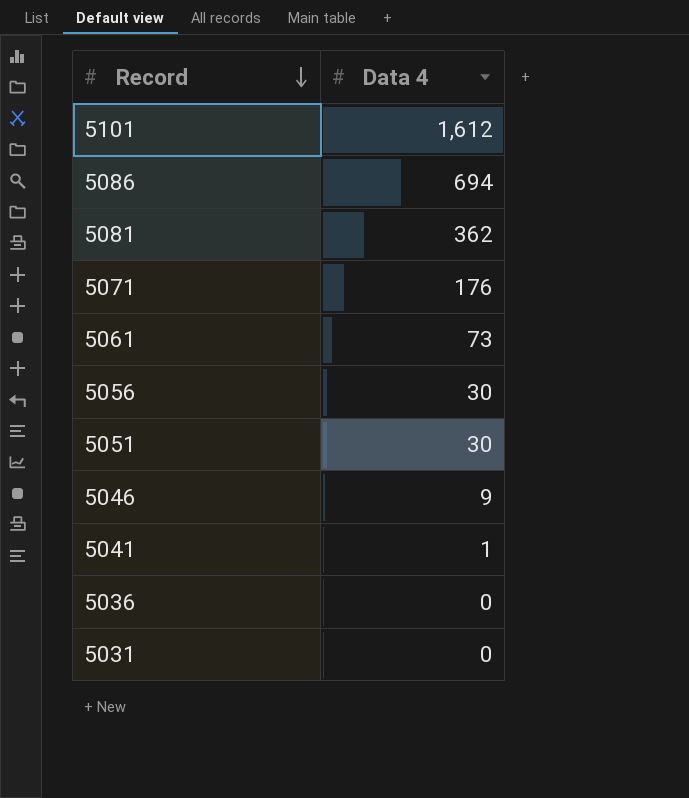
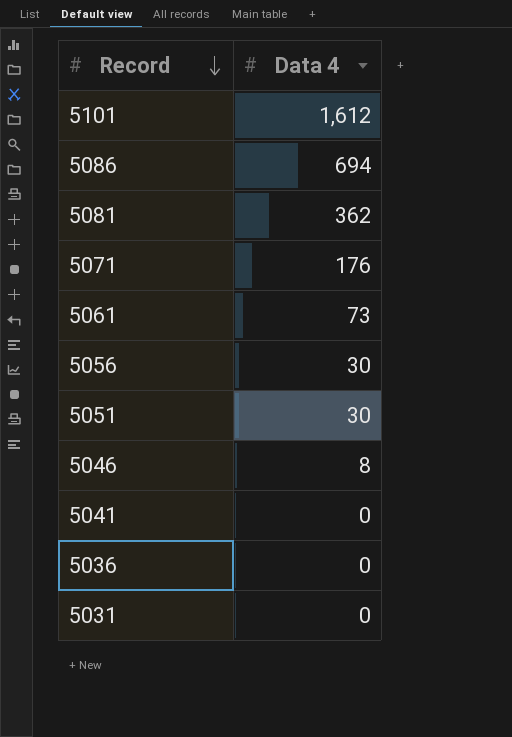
5046 | Data 4: 9 -> 8
5041 | Data 4: 1 -> 0

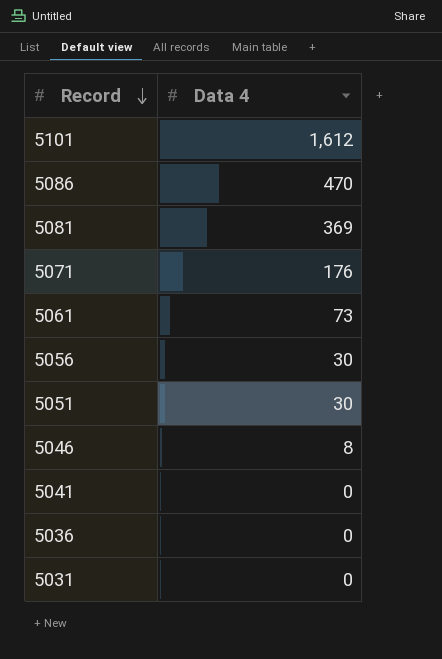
5086 | Data 4: 694 -> 470
5081 | Data 4: 362 -> 369

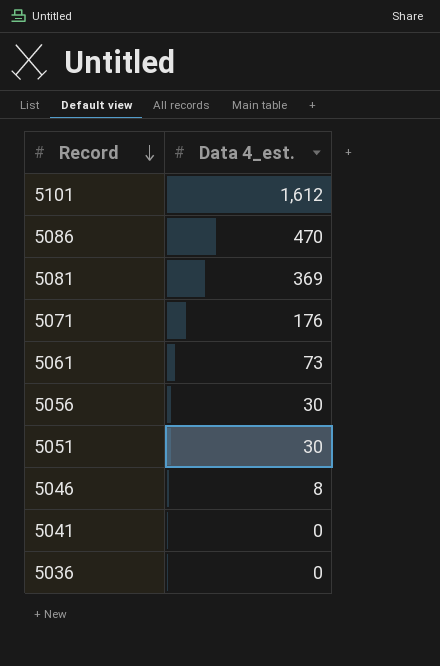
column name: Data 4 -> Data 4_est.
row 5031: 0 -> none

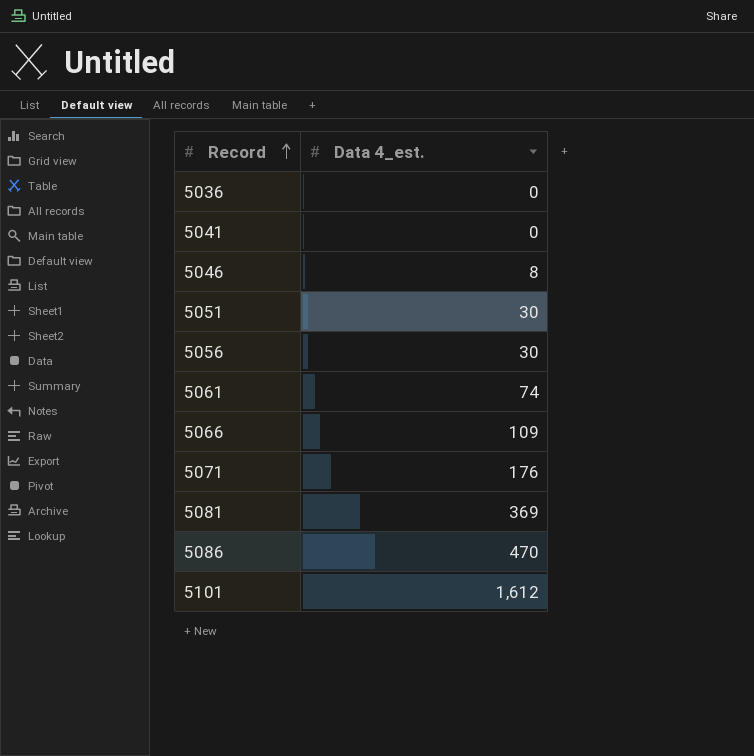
row order: Record descending -> Record ascending
5061 | Data 4_est.: 73 -> 74
row 5066: none -> 109

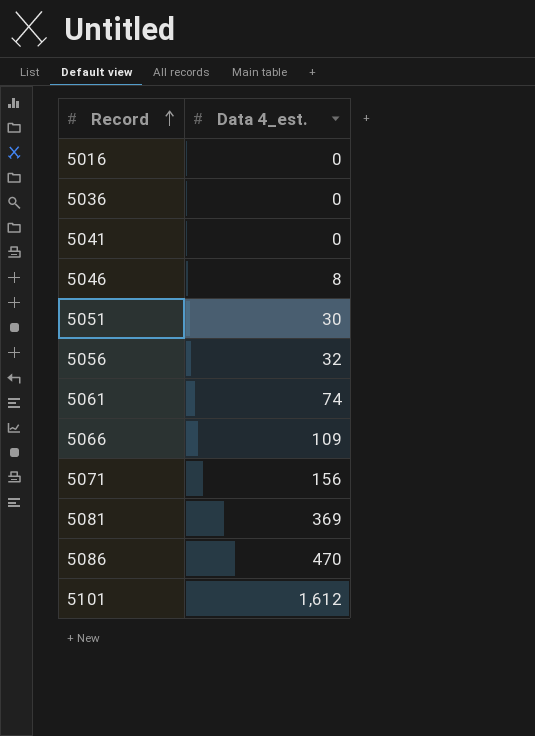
row 5016: none -> 0
5056 | Data 4_est.: 30 -> 32
5071 | Data 4_est.: 176 -> 156

